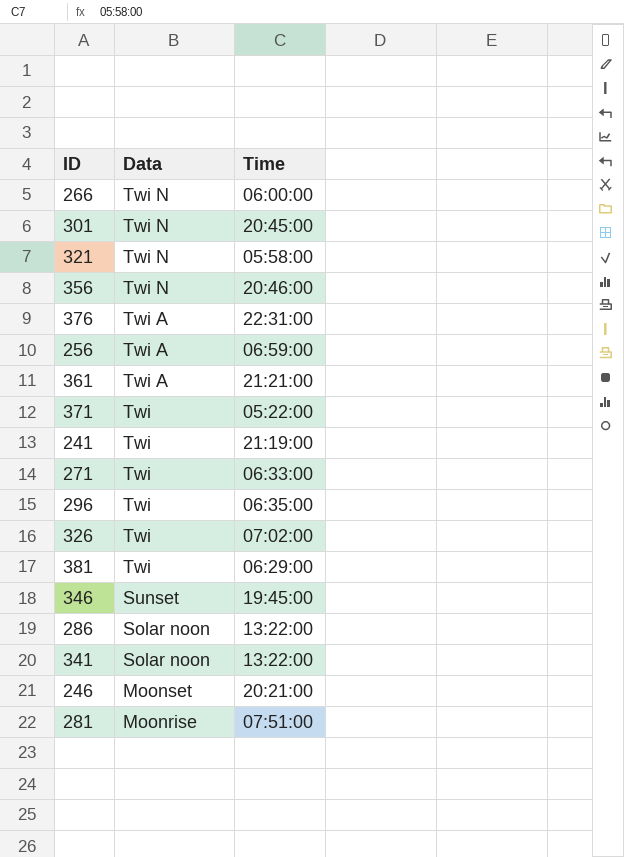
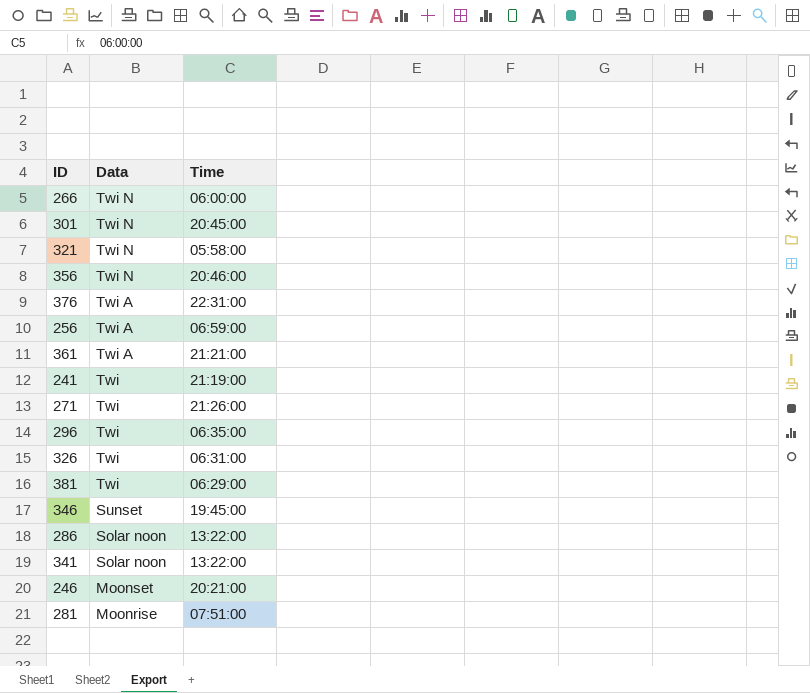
row 371: Twi | 05:22:00 -> none
271 | Time: 06:33:00 -> 21:26:00
326 | Time: 07:02:00 -> 06:31:00

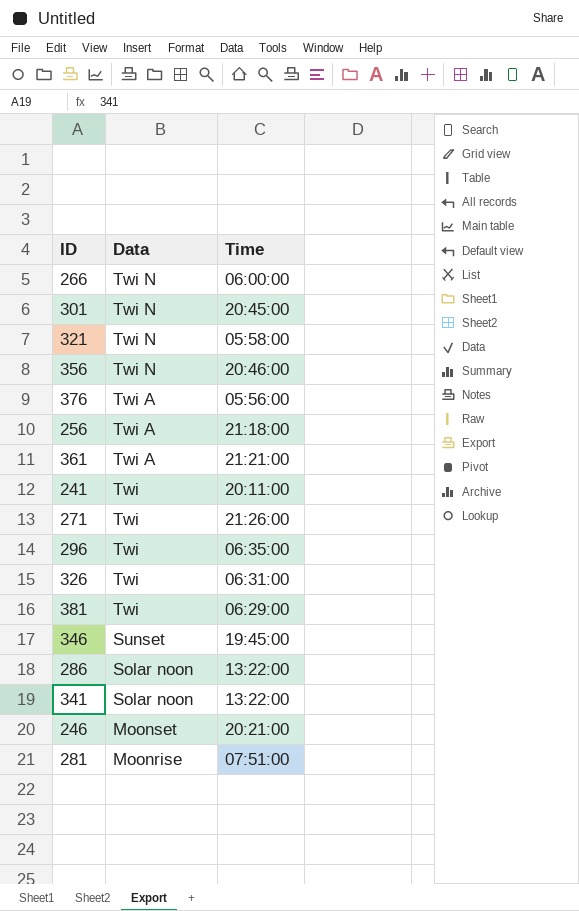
376 | Time: 22:31:00 -> 05:56:00
256 | Time: 06:59:00 -> 21:18:00
241 | Time: 21:19:00 -> 20:11:00

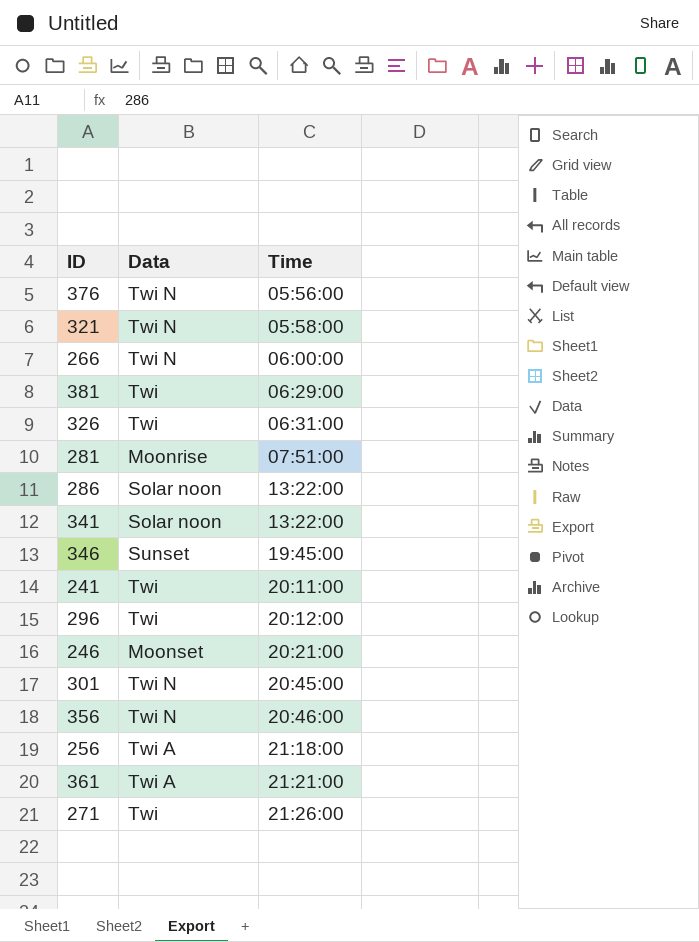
row order: Data descending -> Time ascending
376 | Data: Twi A -> Twi N
296 | Time: 06:35:00 -> 20:12:00

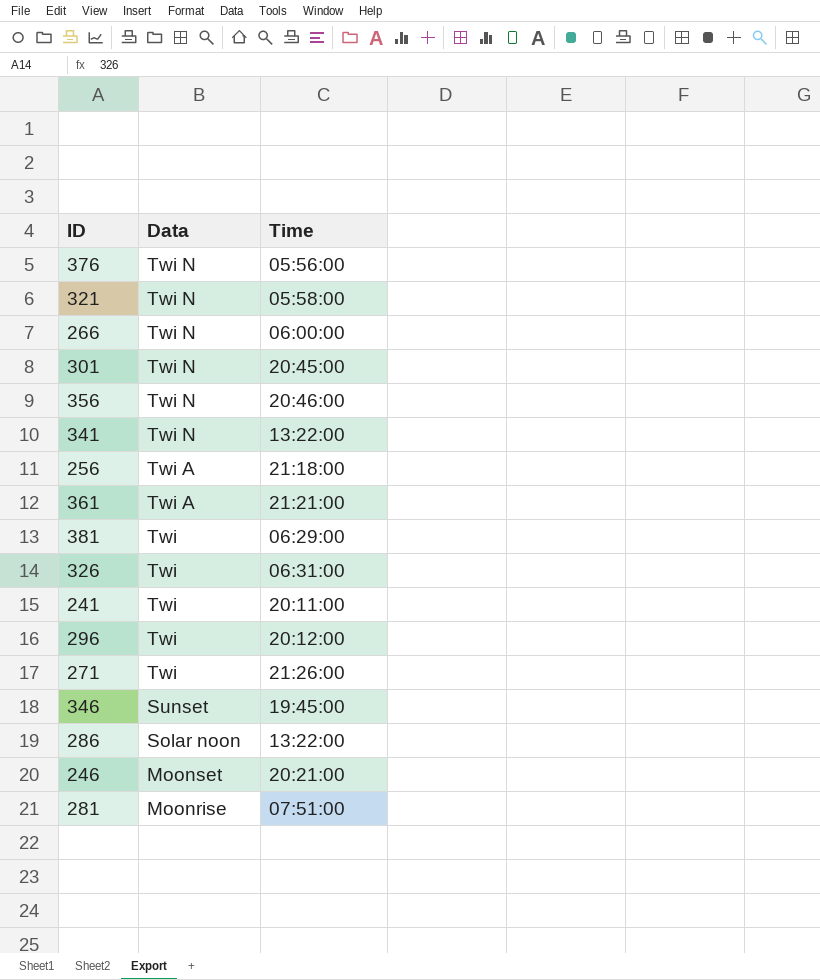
row order: Time ascending -> Data descending
341 | Data: Solar noon -> Twi N

